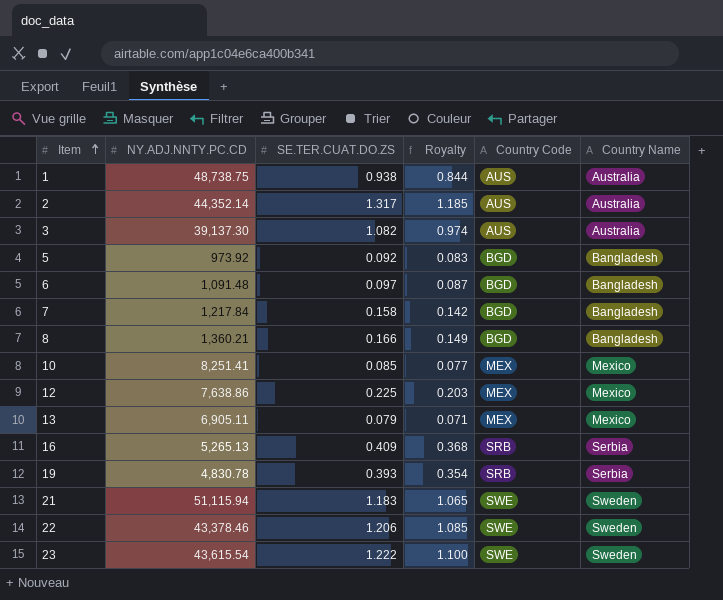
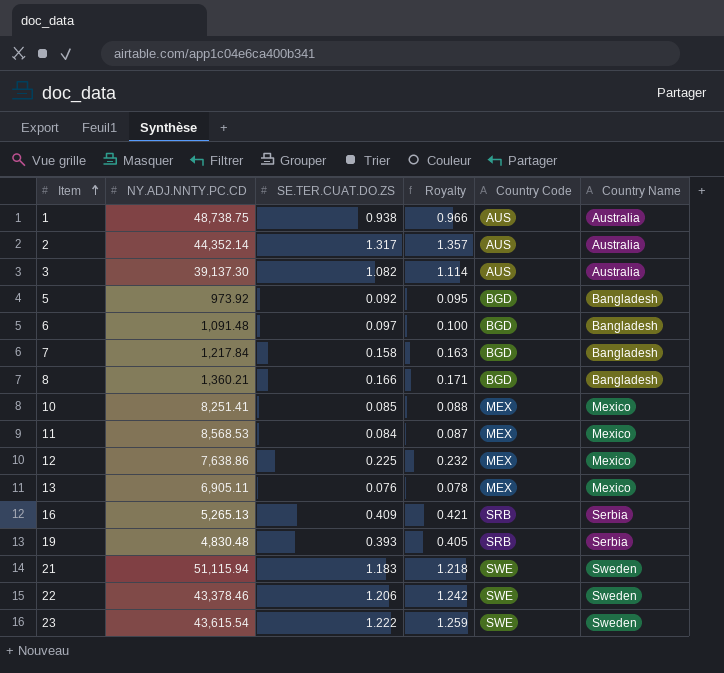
column Royalty | formula: [SE.TER.CUAT.DO.ZS] * 0.9 -> [SE.TER.CUAT.DO.ZS] * 1.03
row 11: none -> 8,568.53 | 0.084 | 0.087 | MEX | Mexico
13 | SE.TER.CUAT.DO.ZS: 0.079 -> 0.076
19 | NY.ADJ.NNTY.PC.CD: 4,830.78 -> 4,830.48

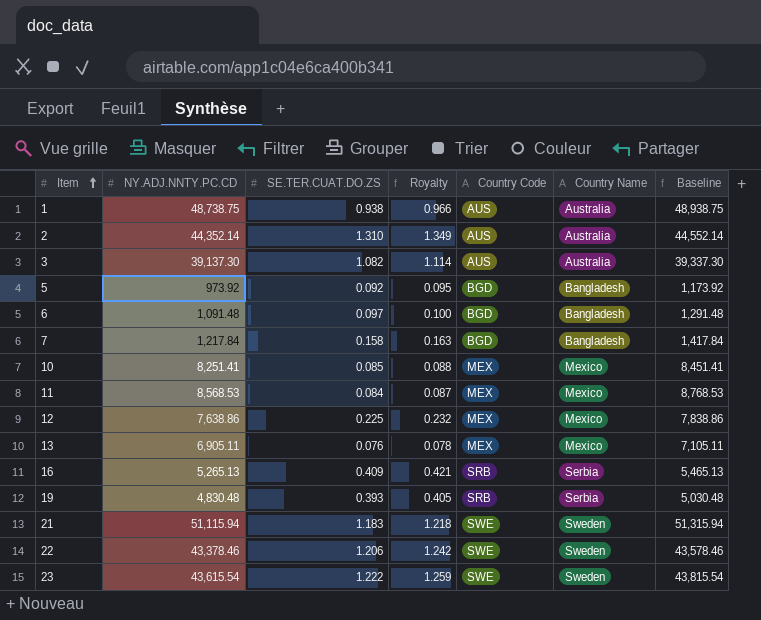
column Baseline | formula: none -> [NY.ADJ.NNTY.PC.CD] + 200
row 8: 1,360.21 | 0.166 | 0.171 | BGD | Bangladesh -> none
2 | SE.TER.CUAT.DO.ZS: 1.317 -> 1.310
2 | Royalty: 1.357 -> 1.349

